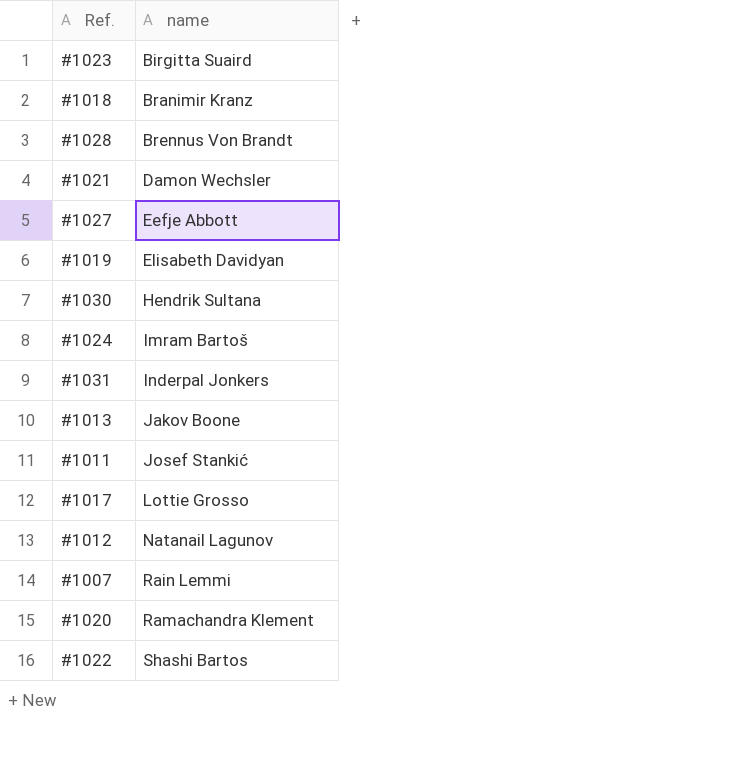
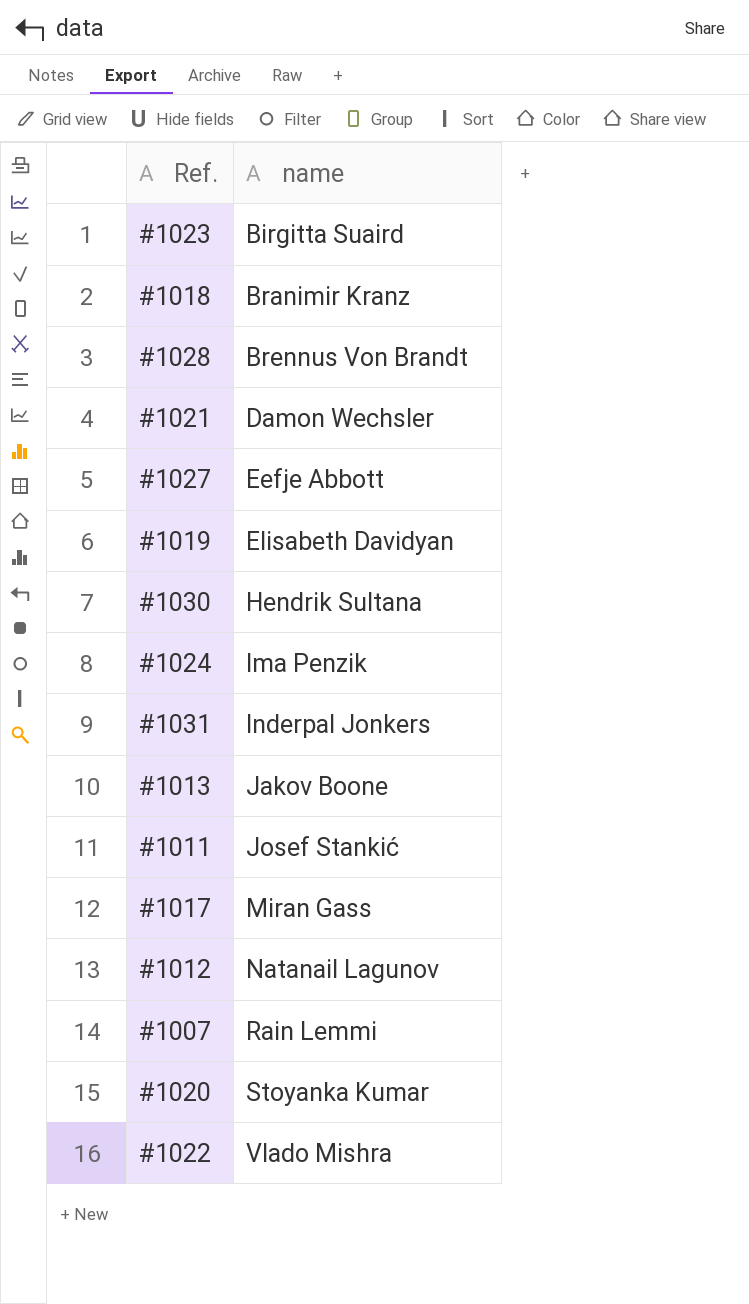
#1024 | name: Imram Bartoš -> Ima Penzik
#1017 | name: Lottie Grosso -> Miran Gass
#1020 | name: Ramachandra Klement -> Stoyanka Kumar
#1022 | name: Shashi Bartos -> Vlado Mishra

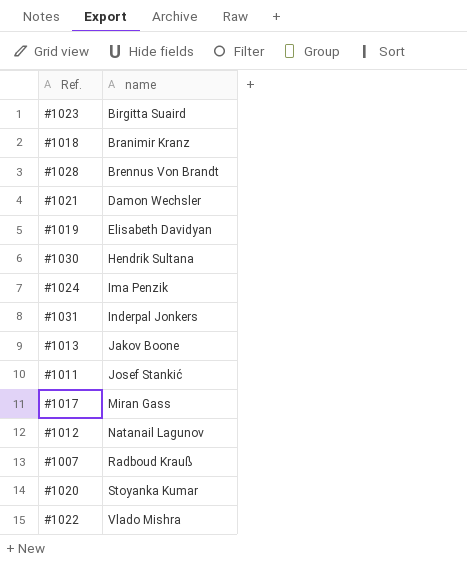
row #1027: Eefje Abbott -> none
#1007 | name: Rain Lemmi -> Radboud Krauß

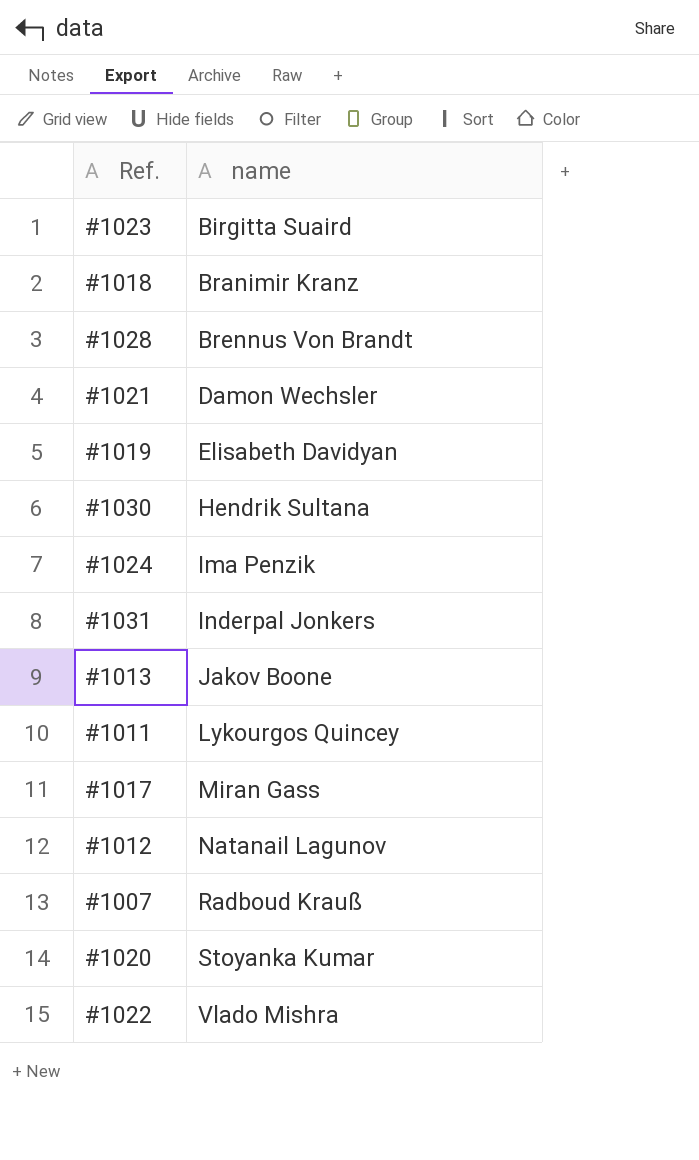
#1011 | name: Josef Stankić -> Lykourgos Quincey

